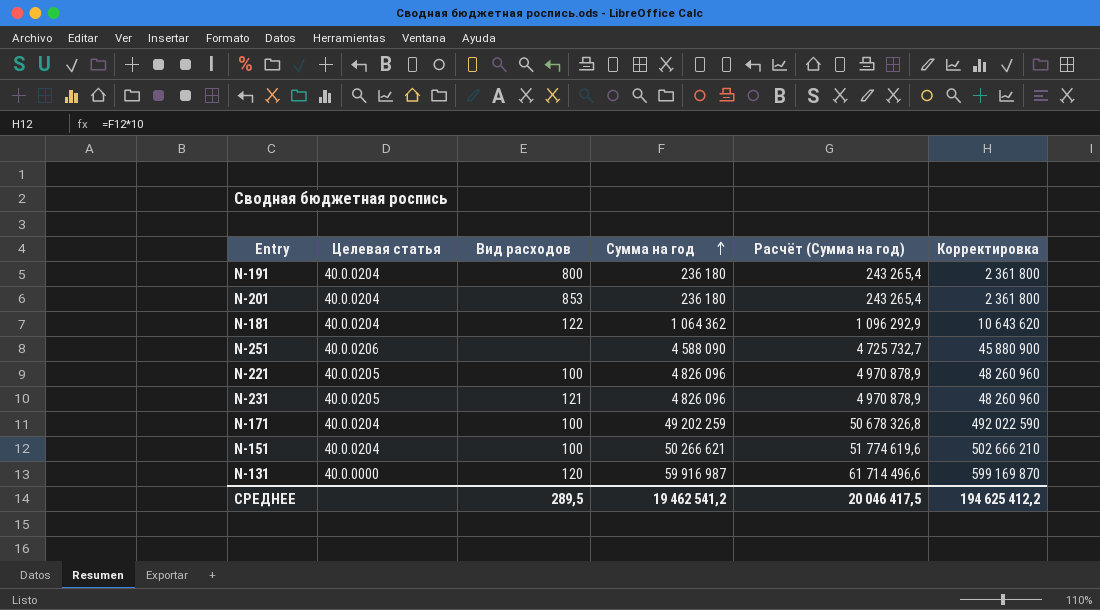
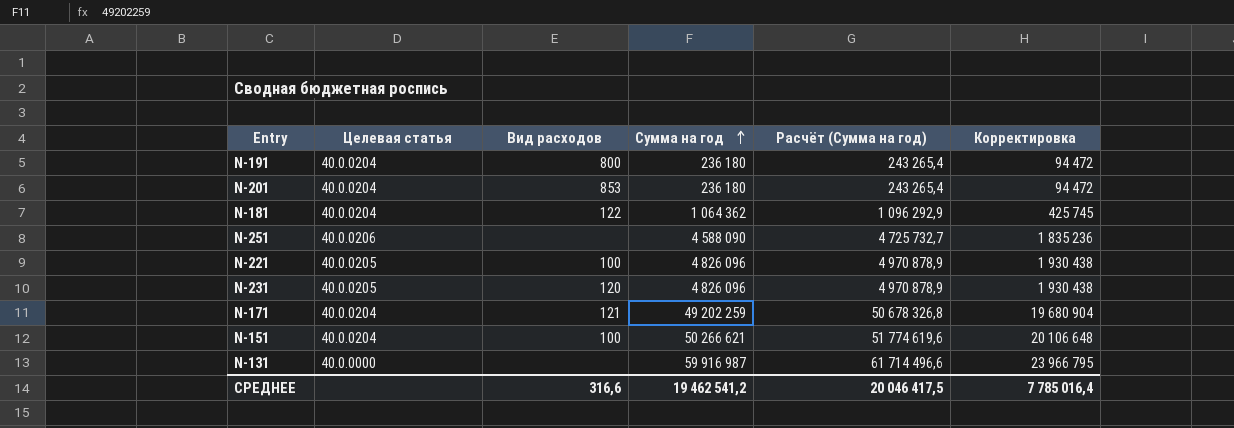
column Корректировка | formula: [Сумма на год] * 10 -> [Сумма на год] * 0,4
N-231 | Вид расходов: 121 -> 120
N-171 | Вид расходов: 100 -> 121
N-131 | Вид расходов: 120 -> none
СРЕДНЕЕ | Вид расходов: 289,5 -> 316,6
СРЕДНЕЕ | Корректировка: 194 625 412,2 -> 7 785 016,4

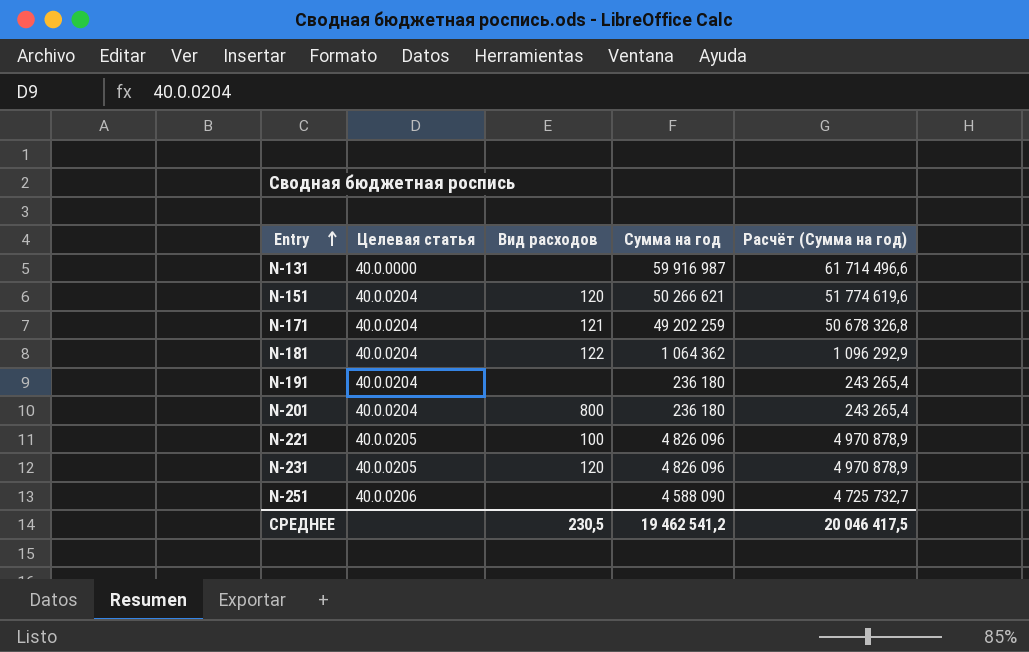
row order: Сумма на год ascending -> Entry ascending
column Корректировка | formula: [Сумма на год] * 0,4 -> none
N-151 | Вид расходов: 100 -> 120
N-191 | Вид расходов: 800 -> none
N-201 | Вид расходов: 853 -> 800
СРЕДНЕЕ | Вид расходов: 316,6 -> 230,5

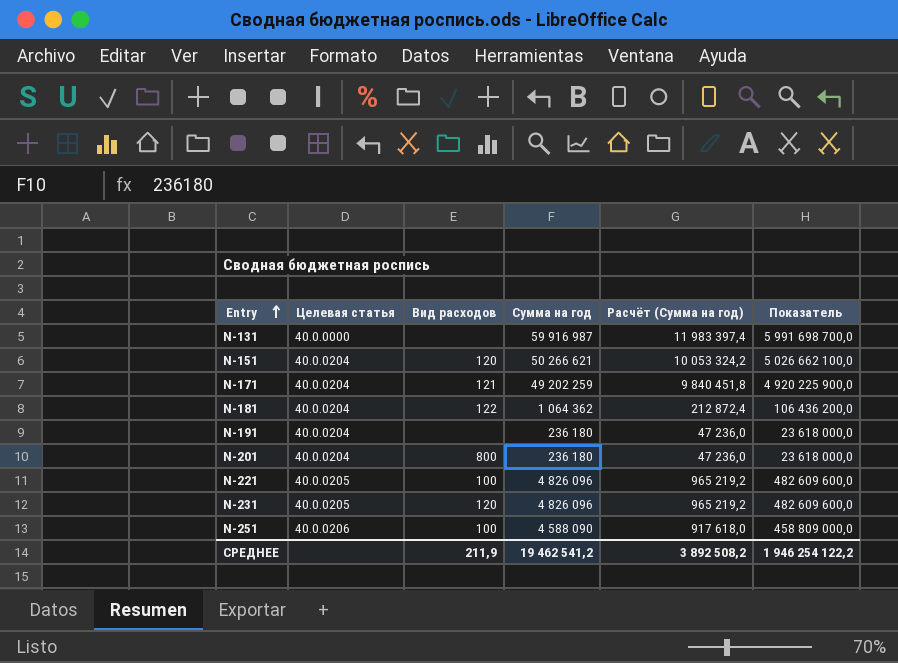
column Расчёт (Сумма на год) | formula: [Сумма на год] * 1,03 -> [Сумма на год] * 0,2
column Показатель | formula: none -> [Сумма на год] * 100
N-251 | Вид расходов: none -> 100
СРЕДНЕЕ | Вид расходов: 230,5 -> 211,9
СРЕДНЕЕ | Расчёт (Сумма на год): 20 046 417,5 -> 3 892 508,2

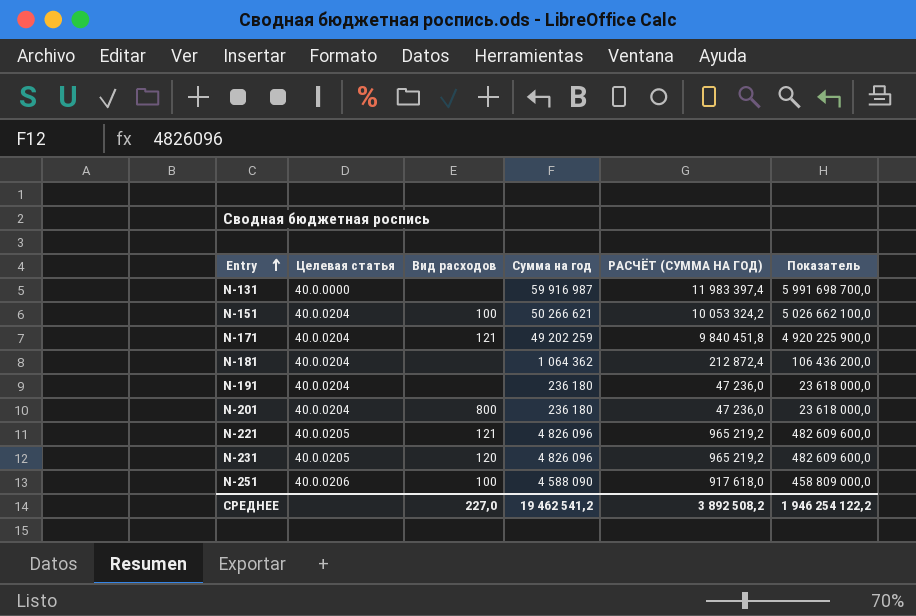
column name: Расчёт (Сумма на год) -> РАСЧЁТ (СУММА НА ГОД)
N-151 | Вид расходов: 120 -> 100
N-181 | Вид расходов: 122 -> none
N-221 | Вид расходов: 100 -> 121
СРЕДНЕЕ | Вид расходов: 211,9 -> 227,0

